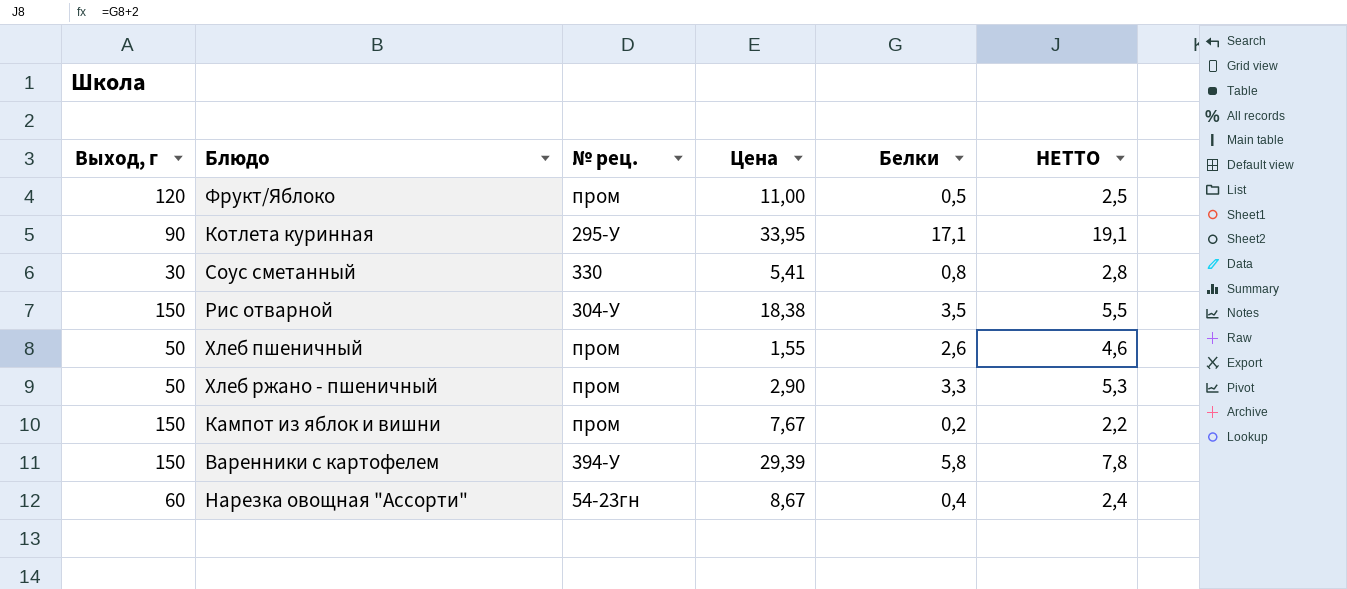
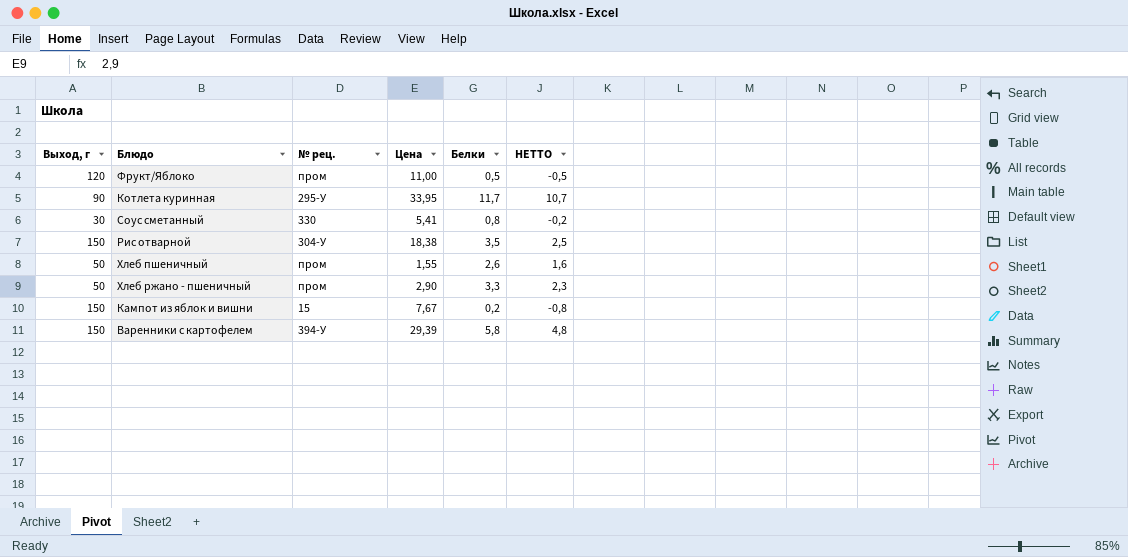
column НЕТТО | formula: [Белки] + 2 -> [Белки] - 1
row Нарезка овощная "Ассорти": 60 | 54-23гн | 8,67 | 0,4 | 2,4 -> none
Котлета куринная | Белки: 17,1 -> 11,7
Кампот из яблок и вишни | № рец.: пром -> 15

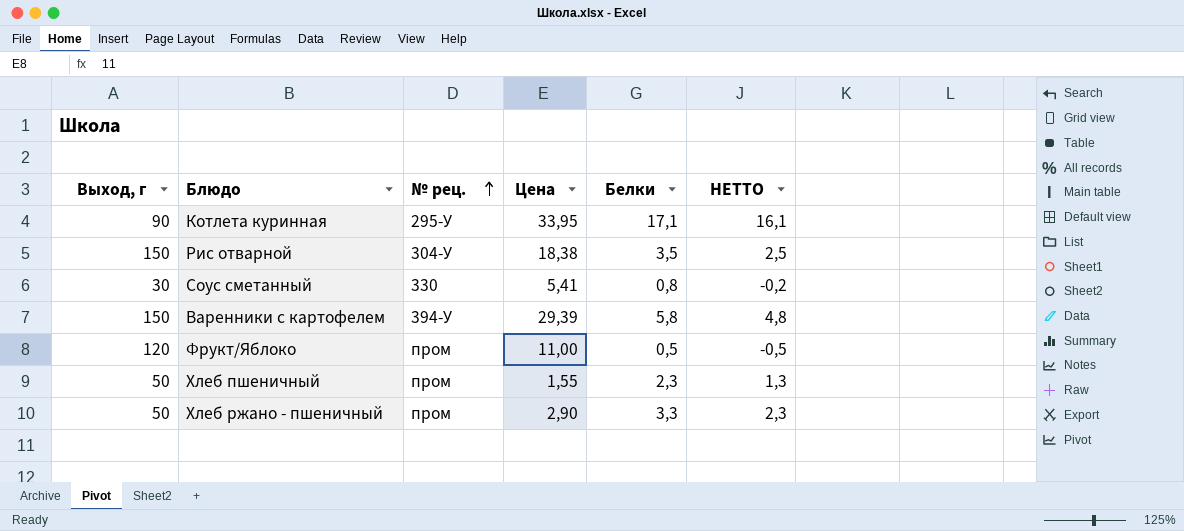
row order: none -> № рец. ascending
row Кампот из яблок и вишни: 150 | 15 | 7,67 | 0,2 | -0,8 -> none
Котлета куринная | Белки: 11,7 -> 17,1
Котлета куринная | НЕТТО: 10,7 -> 16,1
Хлеб пшеничный | Белки: 2,6 -> 2,3
Хлеб пшеничный | НЕТТО: 1,6 -> 1,3

